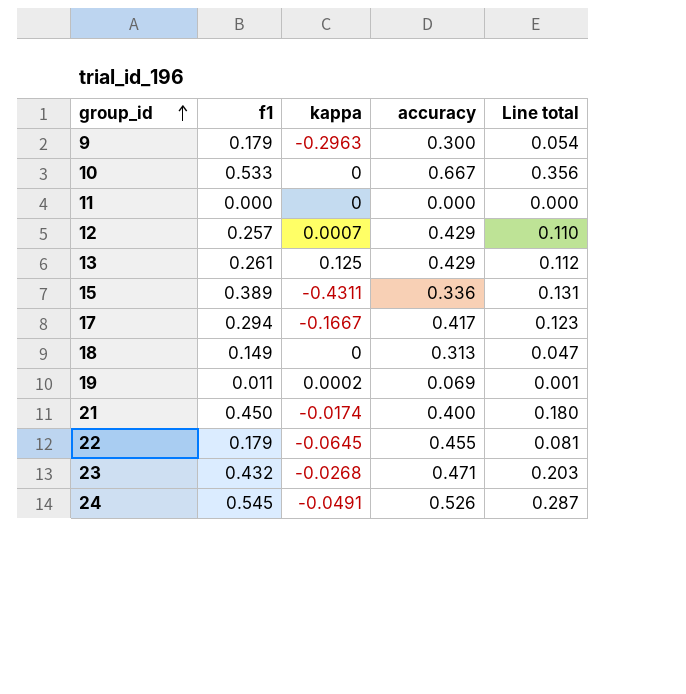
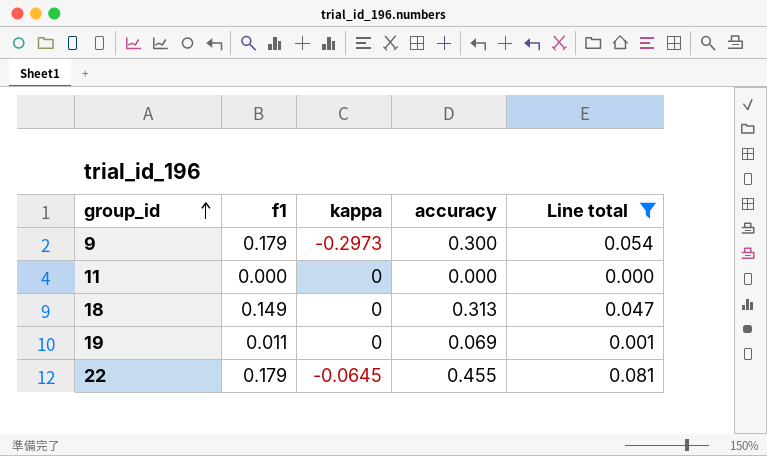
filter: none -> Line total <= 0.081
9 | kappa: -0.2963 -> -0.2973
19 | kappa: 0.0002 -> 0

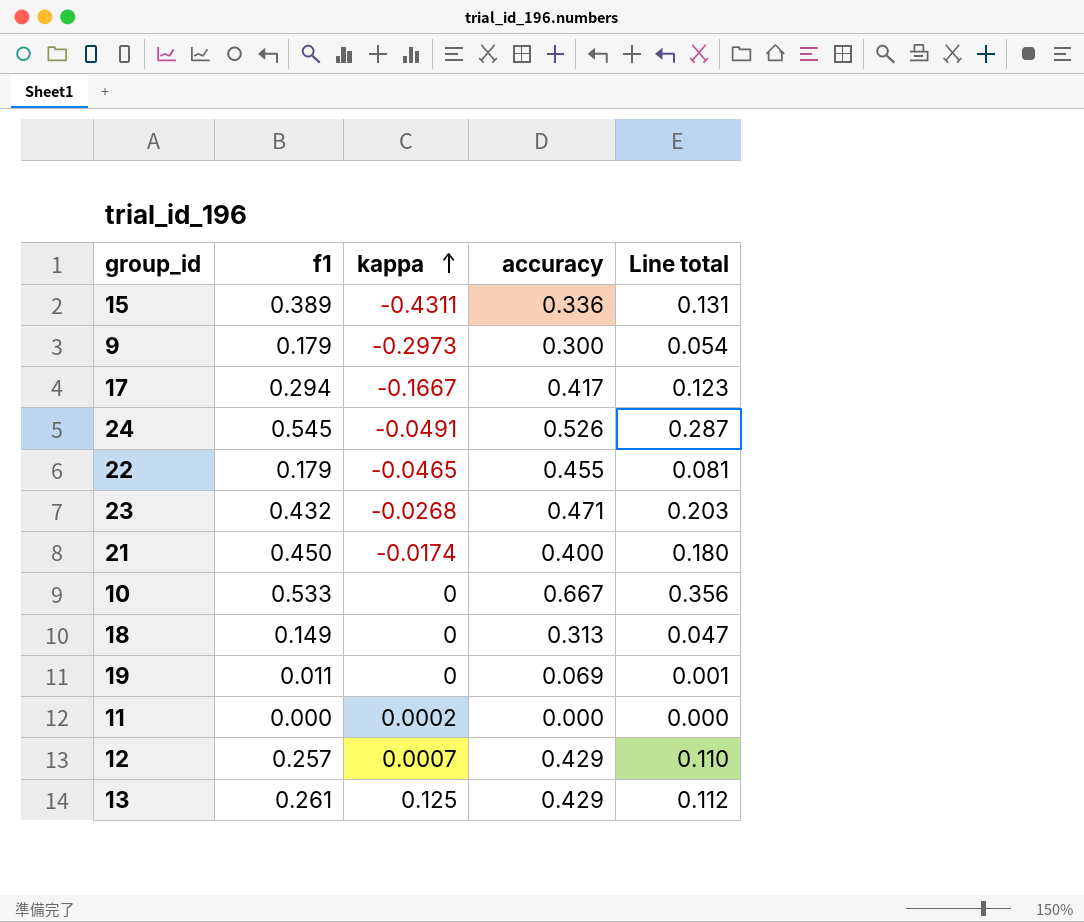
filter: Line total <= 0.081 -> none
row order: group_id ascending -> kappa ascending
22 | kappa: -0.0645 -> -0.0465
11 | kappa: 0 -> 0.0002

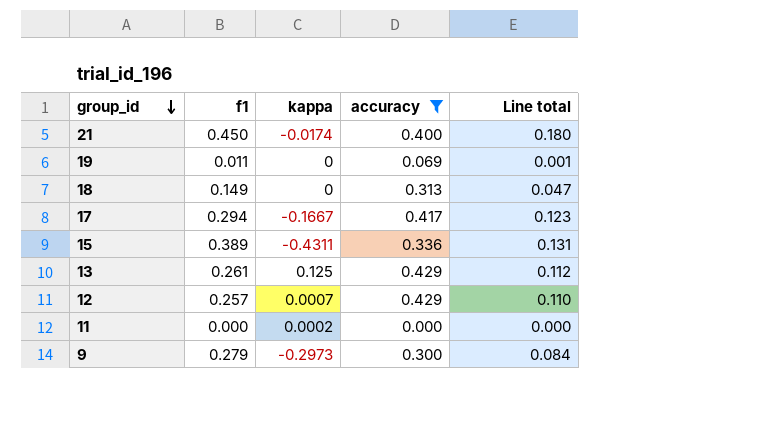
filter: none -> accuracy <= 0.429
row order: kappa ascending -> group_id descending
9 | f1: 0.179 -> 0.279
9 | Line total: 0.054 -> 0.084

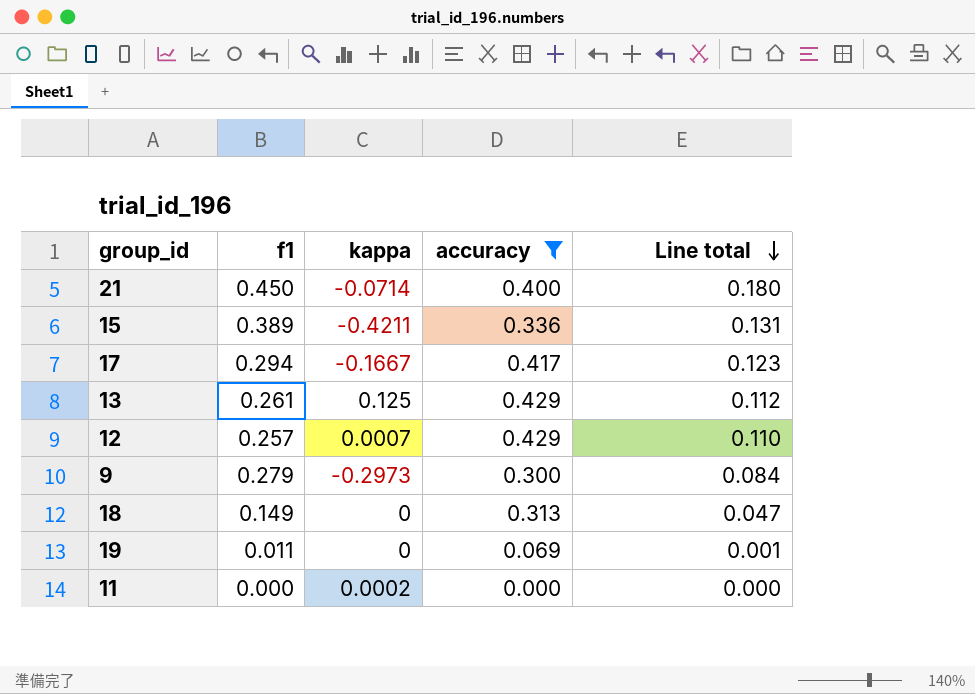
row order: group_id descending -> Line total descending
21 | kappa: -0.0174 -> -0.0714
15 | kappa: -0.4311 -> -0.4211

